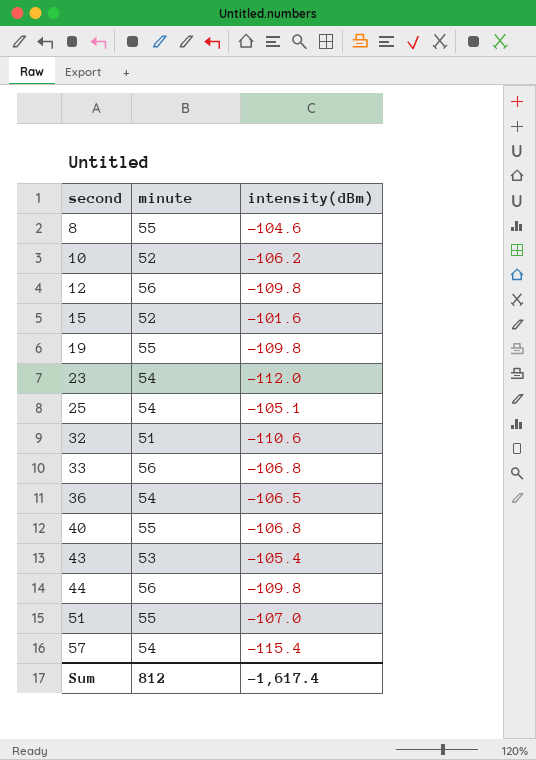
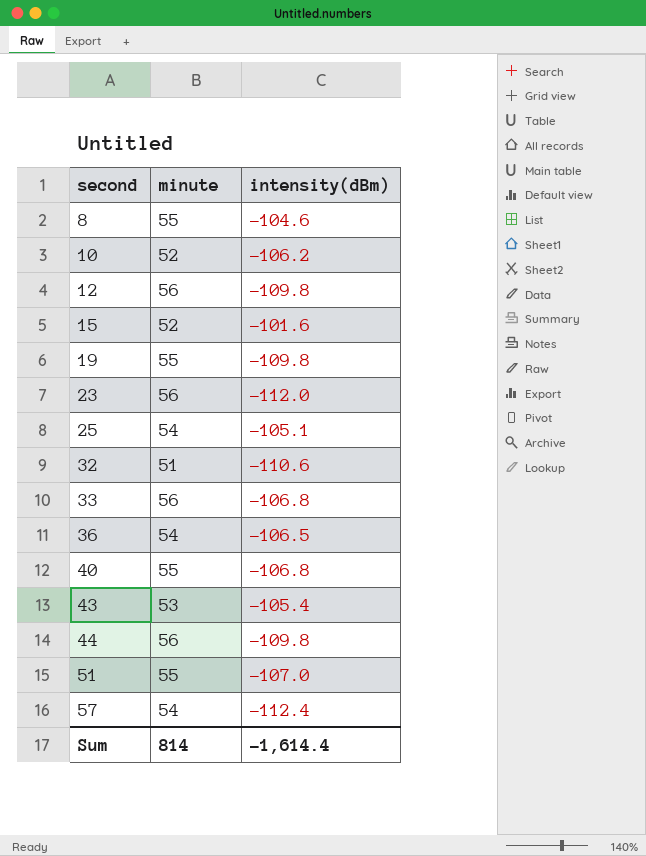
23 | minute: 54 -> 56
57 | intensity(dBm): -115.4 -> -112.4
Sum | minute: 812 -> 814
Sum | intensity(dBm): -1,617.4 -> -1,614.4

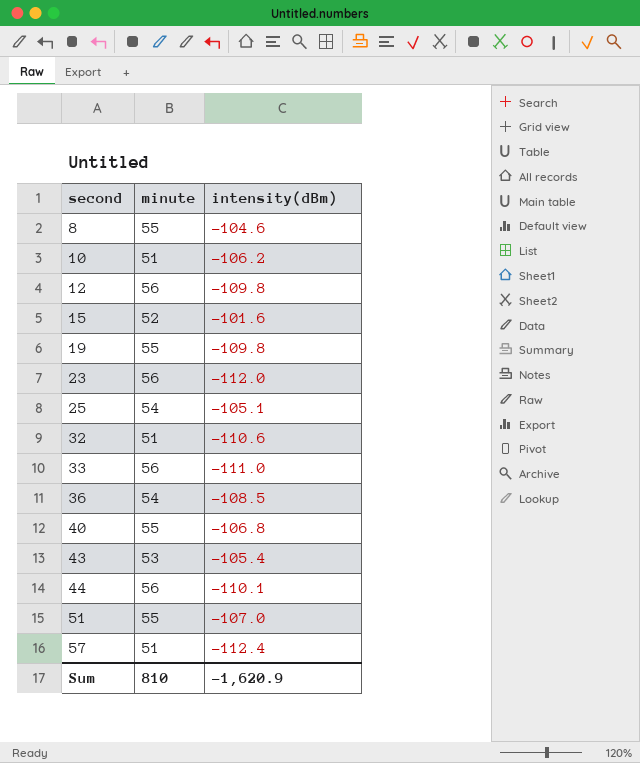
10 | minute: 52 -> 51
33 | intensity(dBm): -106.8 -> -111.0
36 | intensity(dBm): -106.5 -> -108.5
44 | intensity(dBm): -109.8 -> -110.1
57 | minute: 54 -> 51
Sum | minute: 814 -> 810
Sum | intensity(dBm): -1,614.4 -> -1,620.9

